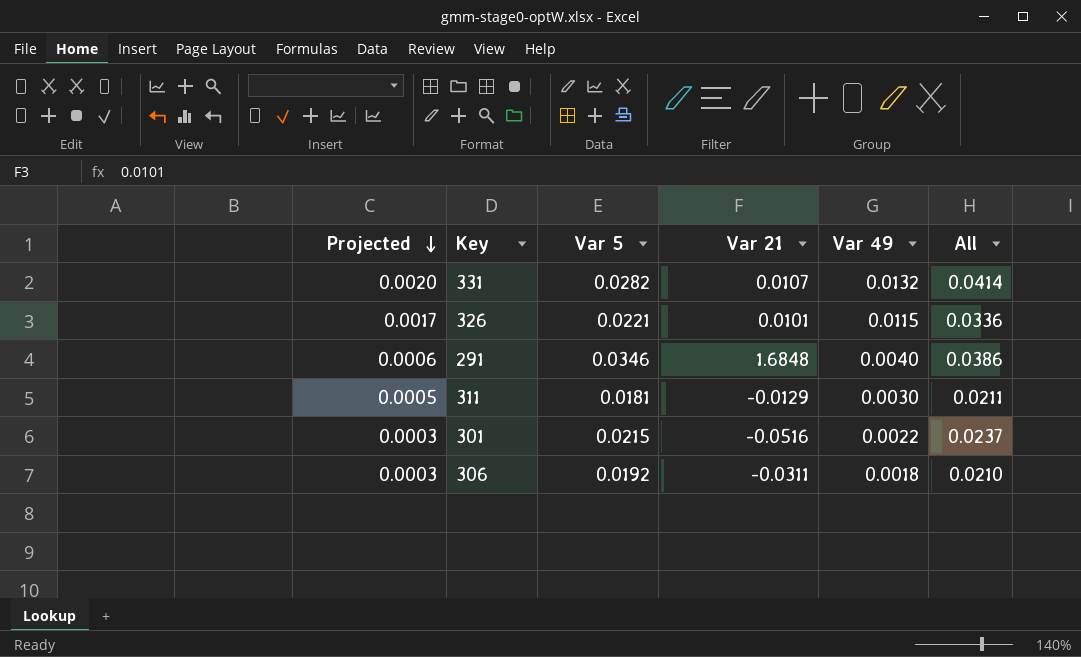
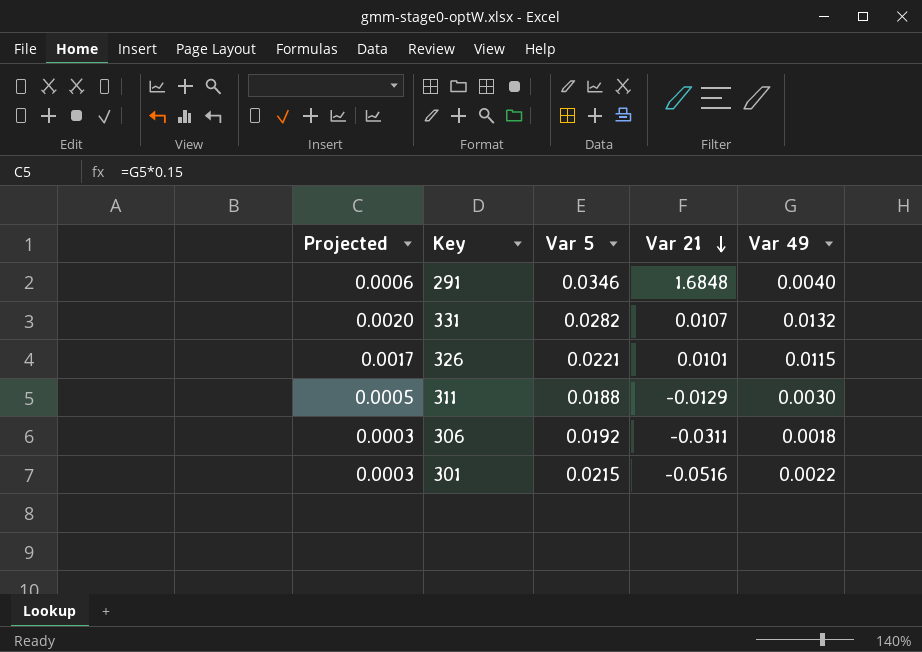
row order: Projected descending -> Var 21 descending
column All | formula: [Var 5] + [Var 49] -> none
311 | Var 5: 0.0181 -> 0.0188

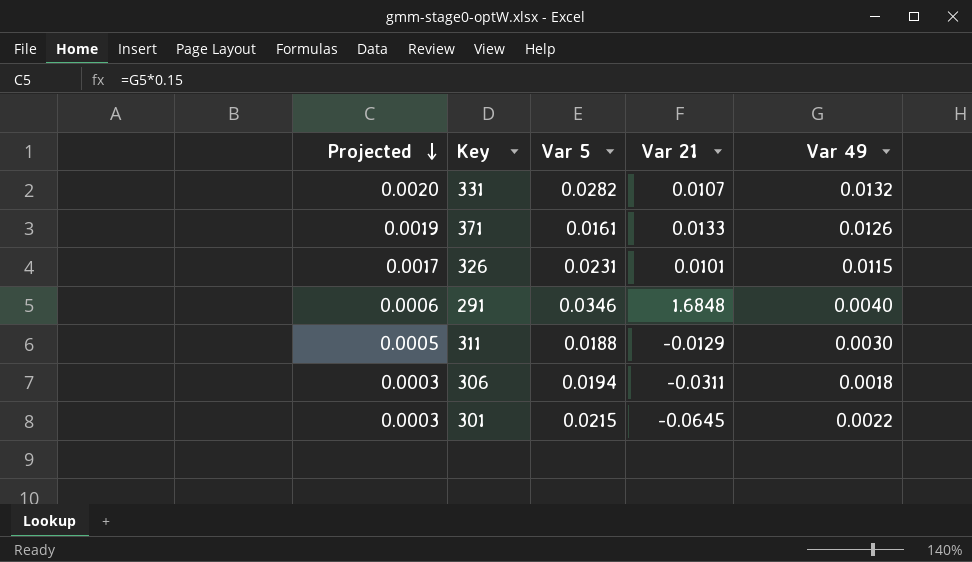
row order: Var 21 descending -> Projected descending
row 371: none -> 0.0019 | 0.0161 | 0.0133 | 0.0126
326 | Var 5: 0.0221 -> 0.0231
306 | Var 5: 0.0192 -> 0.0194
301 | Var 21: -0.0516 -> -0.0645

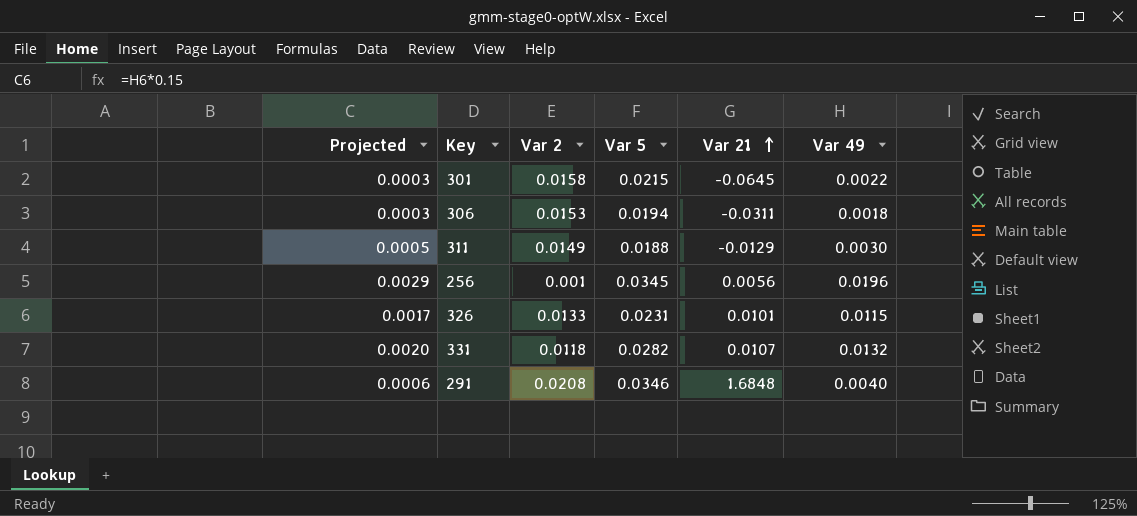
row order: Projected descending -> Var 21 ascending
column Var 2 | position: none -> 3
row 371: 0.0019 | 0.0161 | 0.0133 | 0.0126 -> none
row 256: none -> 0.0029 | 0.001 | 0.0345 | 0.0056 | 0.0196

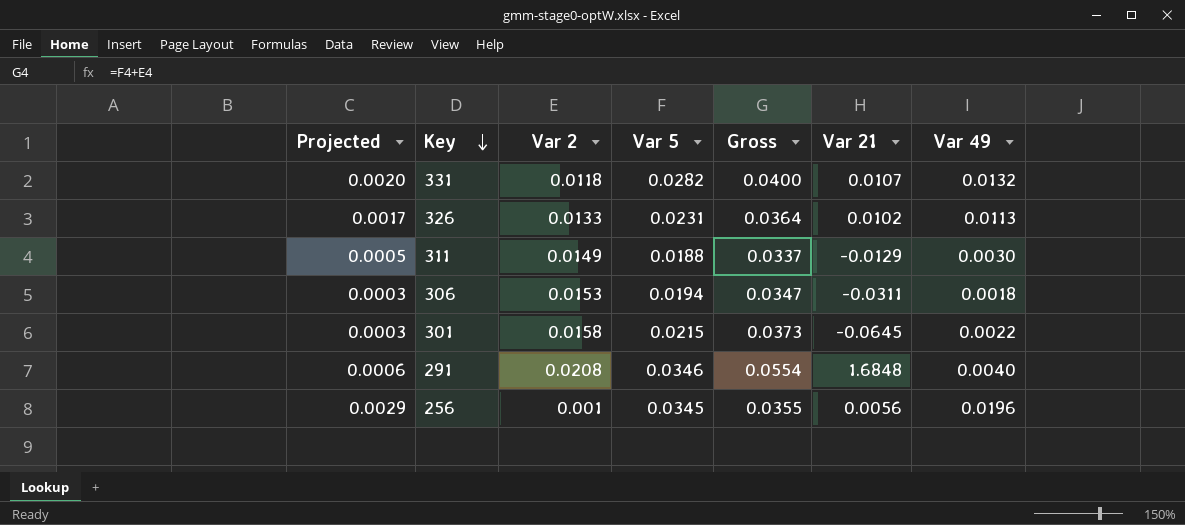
row order: Var 21 ascending -> Key descending
column Gross | formula: none -> [Var 2] + [Var 5]
326 | Var 21: 0.0101 -> 0.0102
326 | Var 49: 0.0115 -> 0.0113

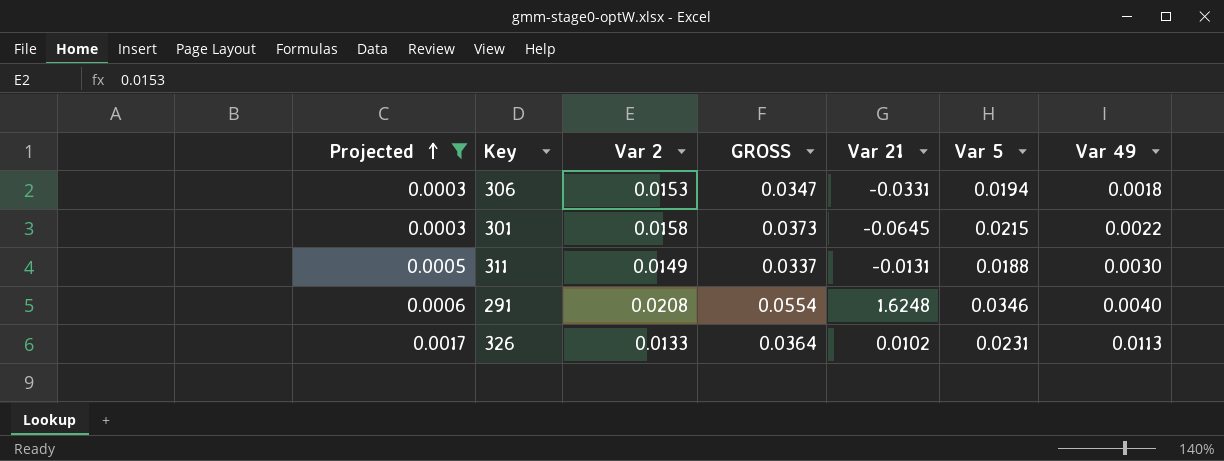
filter: none -> Projected <= 0.0017
row order: Key descending -> Projected ascending
column name: Gross -> GROSS
column Var 5 | position: 4 -> 6
306 | Var 21: -0.0311 -> -0.0331
311 | Var 21: -0.0129 -> -0.0131
291 | Var 21: 1.6848 -> 1.6248

